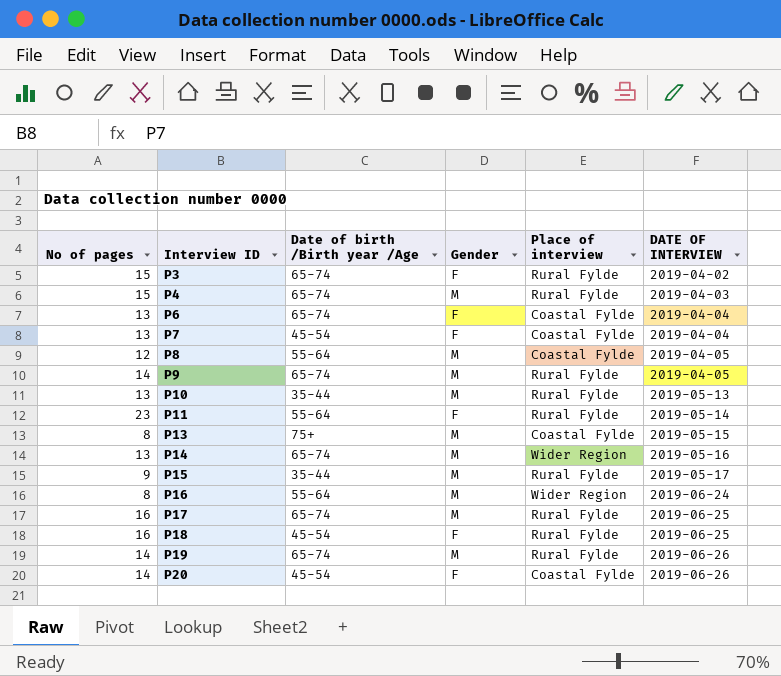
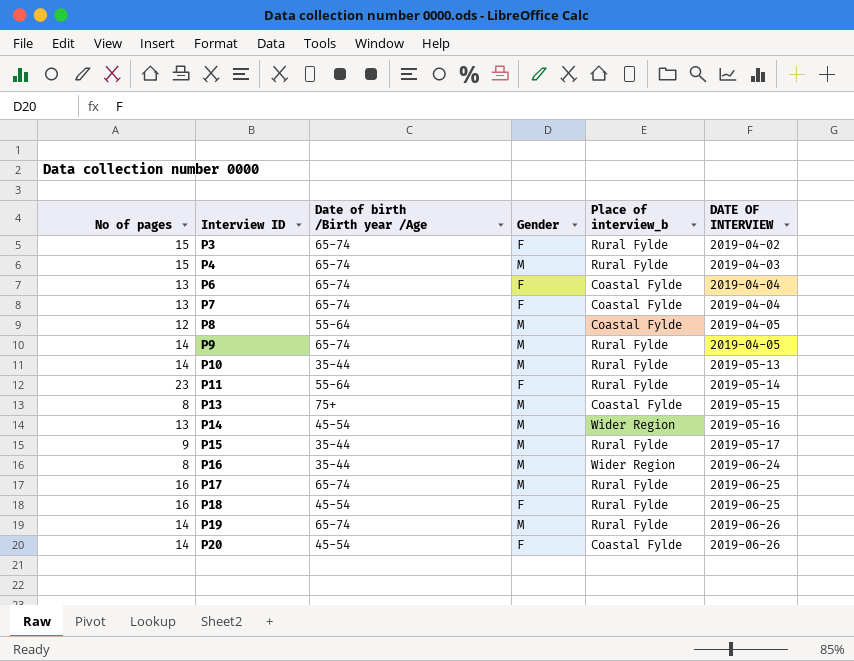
column name: Place of interview -> Place of interview_b
P7 | Date of birth /Birth year /Age: 45-54 -> 65-74
P10 | No of pages: 13 -> 14
P14 | Date of birth /Birth year /Age: 65-74 -> 45-54
P16 | Date of birth /Birth year /Age: 55-64 -> 35-44

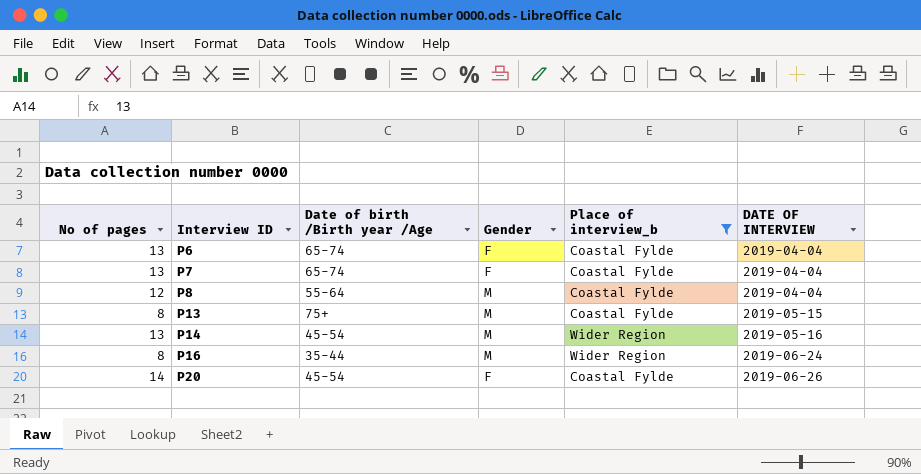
filter: none -> Place of interview_b != Rural Fylde
P8 | DATE OF INTERVIEW: 2019-04-05 -> 2019-04-04

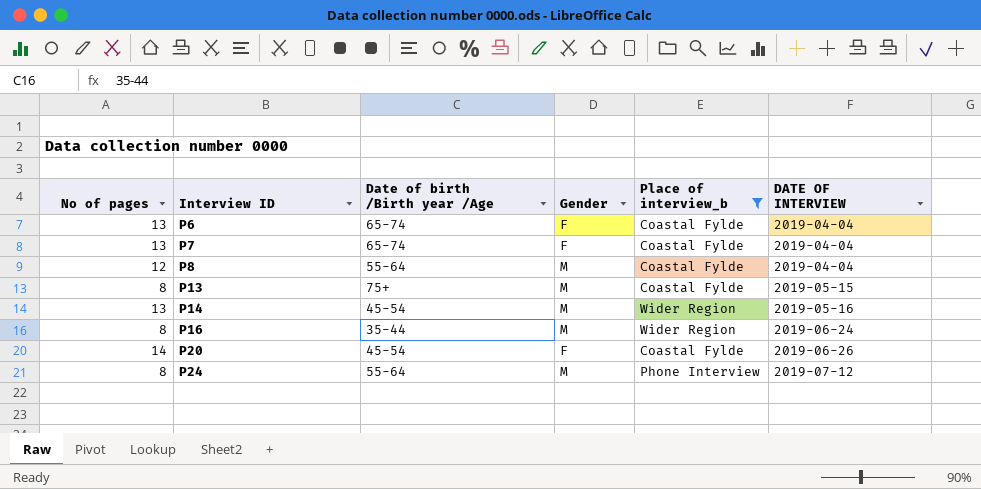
row P24: none -> 8 | 55-64 | M | Phone Interview | 2019-07-12

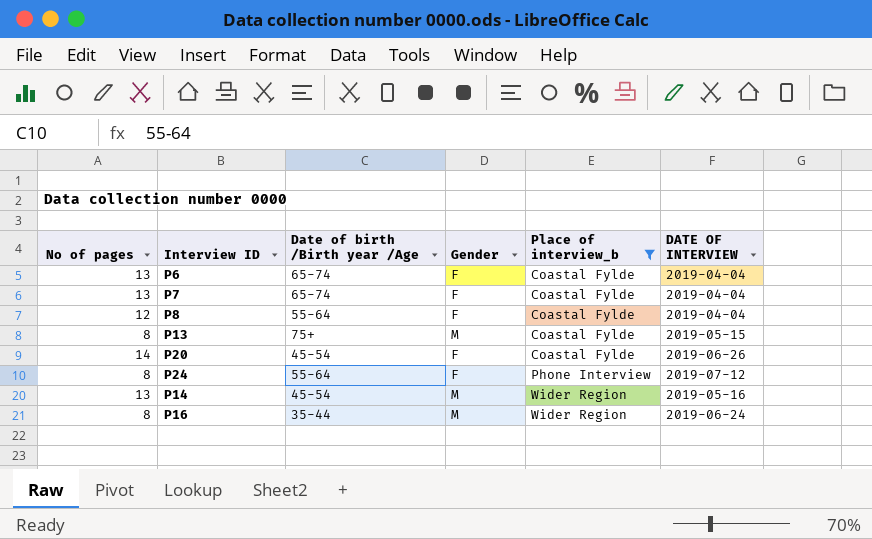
row order: Interview ID ascending -> Place of interview_b ascending
P8 | Gender: M -> F
P24 | Gender: M -> F

